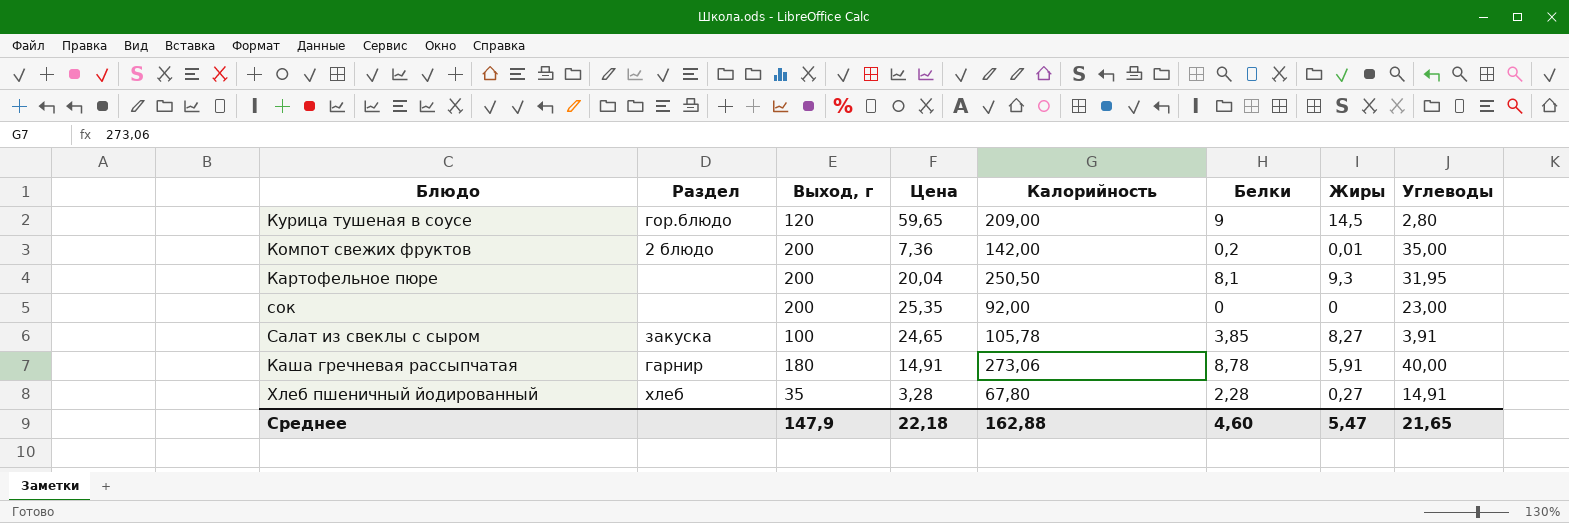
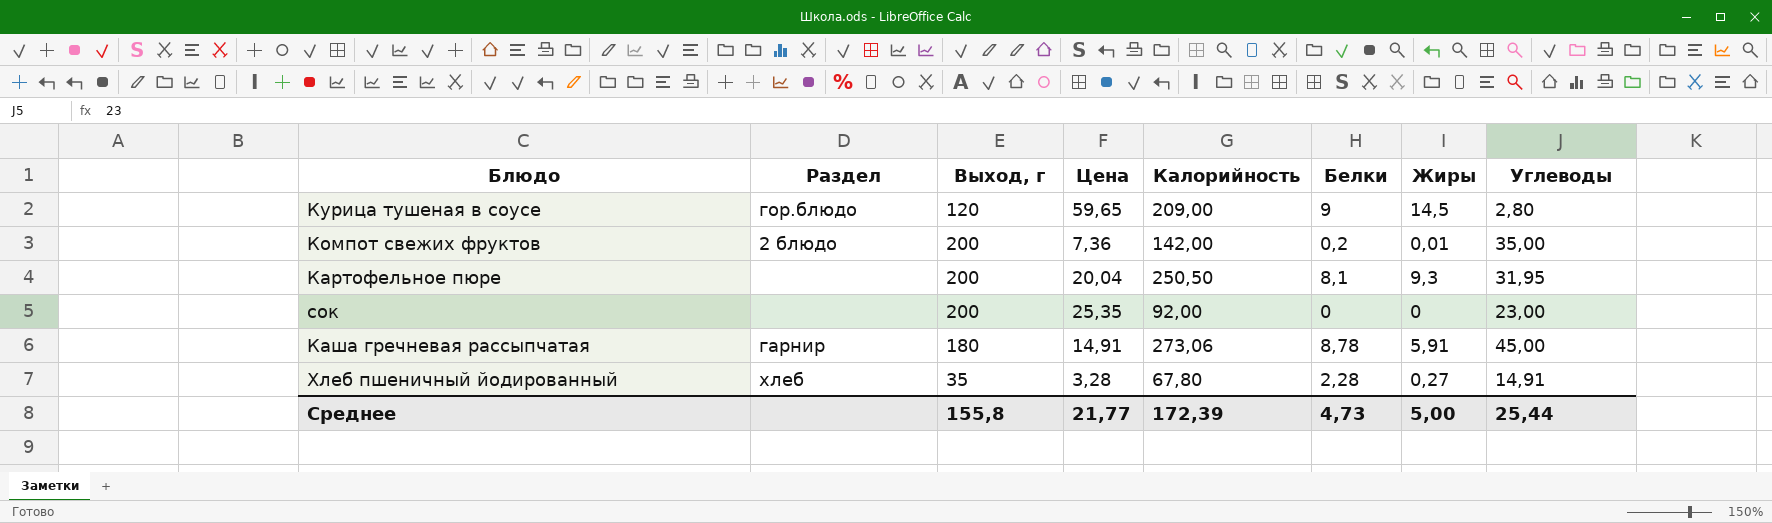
row Салат из свеклы с сыром: закуска | 100 | 24,65 | 105,78 | 3,85 | 8,27 | 3,91 -> none
Каша гречневая рассыпчатая | Углеводы: 40,00 -> 45,00
Среднее | Выход, г: 147,9 -> 155,8
Среднее | Цена: 22,18 -> 21,77
Среднее | Калорийность: 162,88 -> 172,39
Среднее | Белки: 4,60 -> 4,73
Среднее | Жиры: 5,47 -> 5,00
Среднее | Углеводы: 21,65 -> 25,44

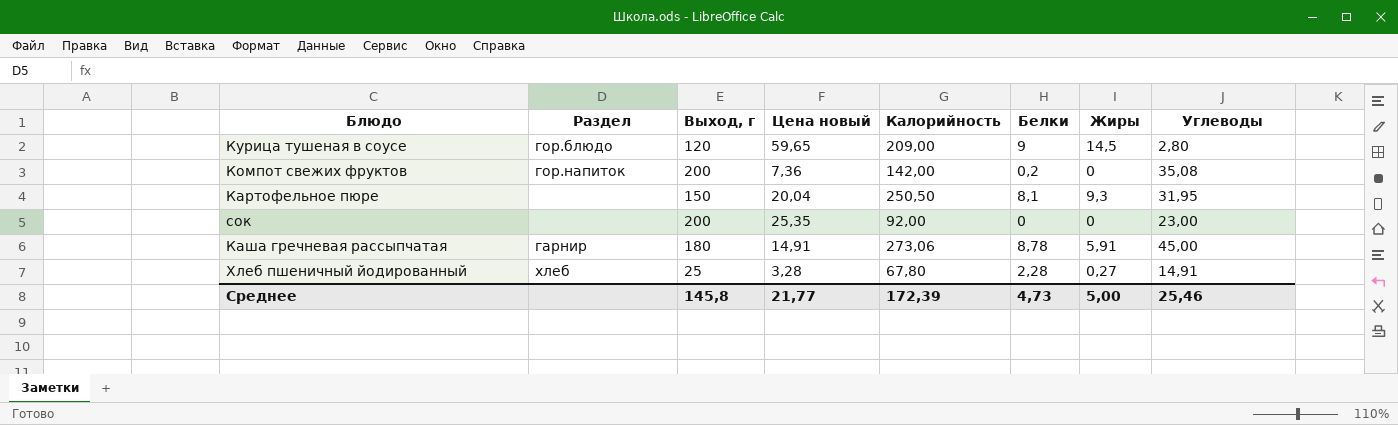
column name: Цена -> Цена новый
Компот свежих фруктов | Раздел: 2 блюдо -> гор.напиток
Компот свежих фруктов | Жиры: 0,01 -> 0
Компот свежих фруктов | Углеводы: 35,00 -> 35,08
Картофельное пюре | Выход, г: 200 -> 150
Хлеб пшеничный йодированный | Выход, г: 35 -> 25
Среднее | Выход, г: 155,8 -> 145,8
Среднее | Углеводы: 25,44 -> 25,46

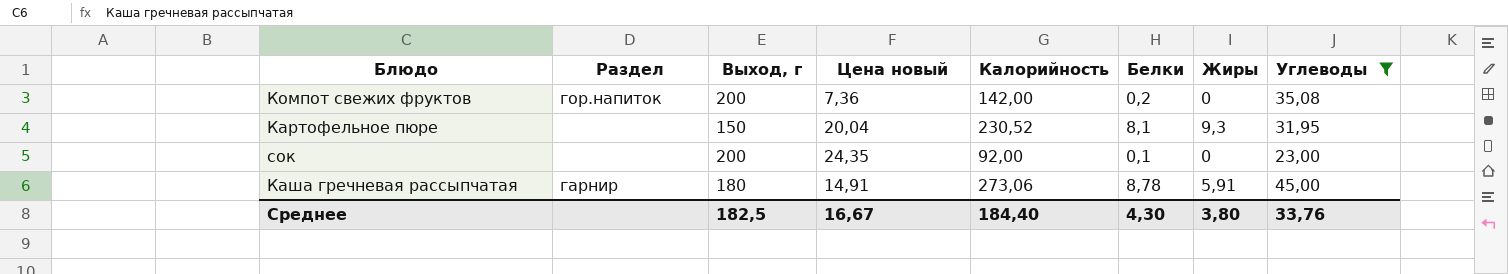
filter: none -> Углеводы >= 23,00
Картофельное пюре | Калорийность: 250,50 -> 230,52
сок | Цена новый: 25,35 -> 24,35
сок | Белки: 0 -> 0,1
Среднее | Выход, г: 145,8 -> 182,5
Среднее | Цена новый: 21,77 -> 16,67
Среднее | Калорийность: 172,39 -> 184,40
Среднее | Белки: 4,73 -> 4,30
Среднее | Жиры: 5,00 -> 3,80
Среднее | Углеводы: 25,46 -> 33,76

